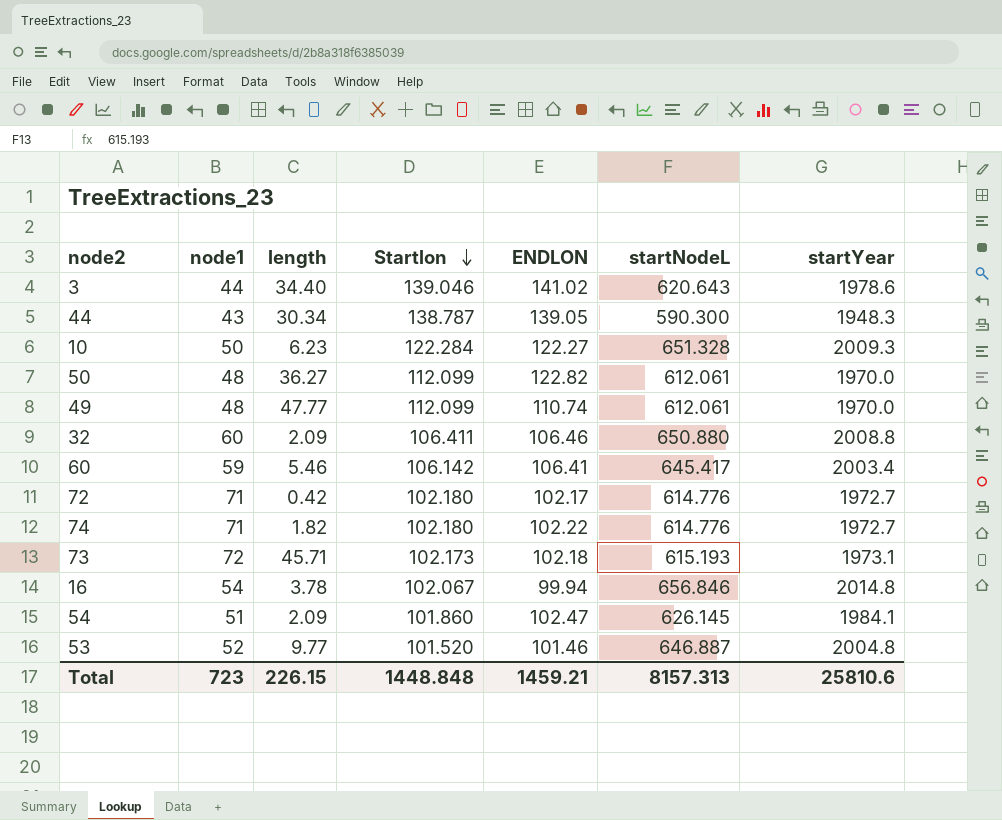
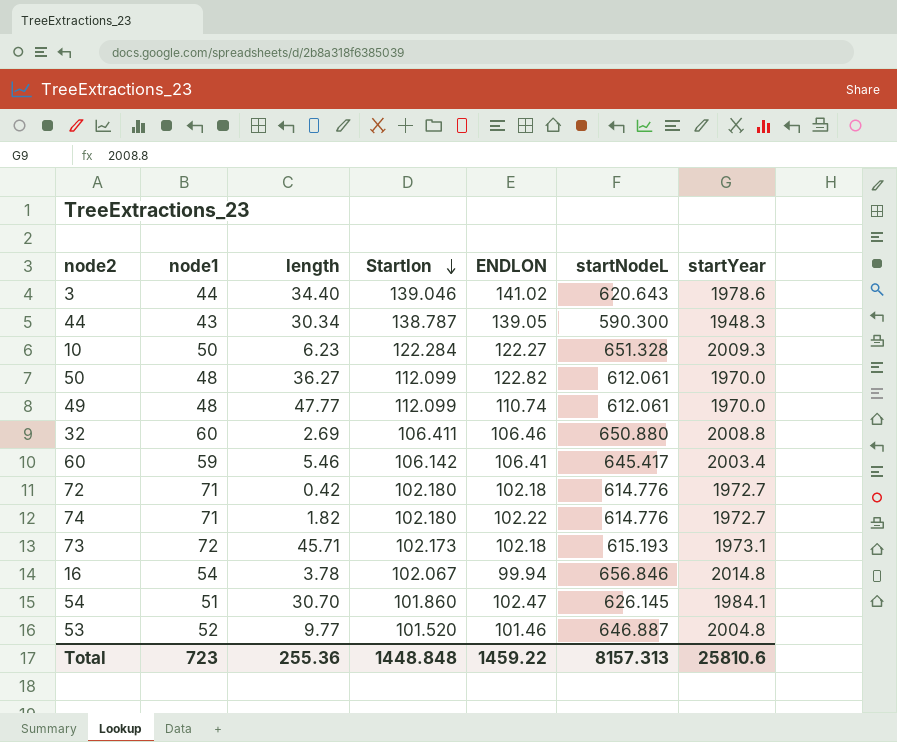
32 | length: 2.09 -> 2.69
72 | ENDLON: 102.17 -> 102.18
54 | length: 2.09 -> 30.70
Total | length: 226.15 -> 255.36
Total | ENDLON: 1459.21 -> 1459.22

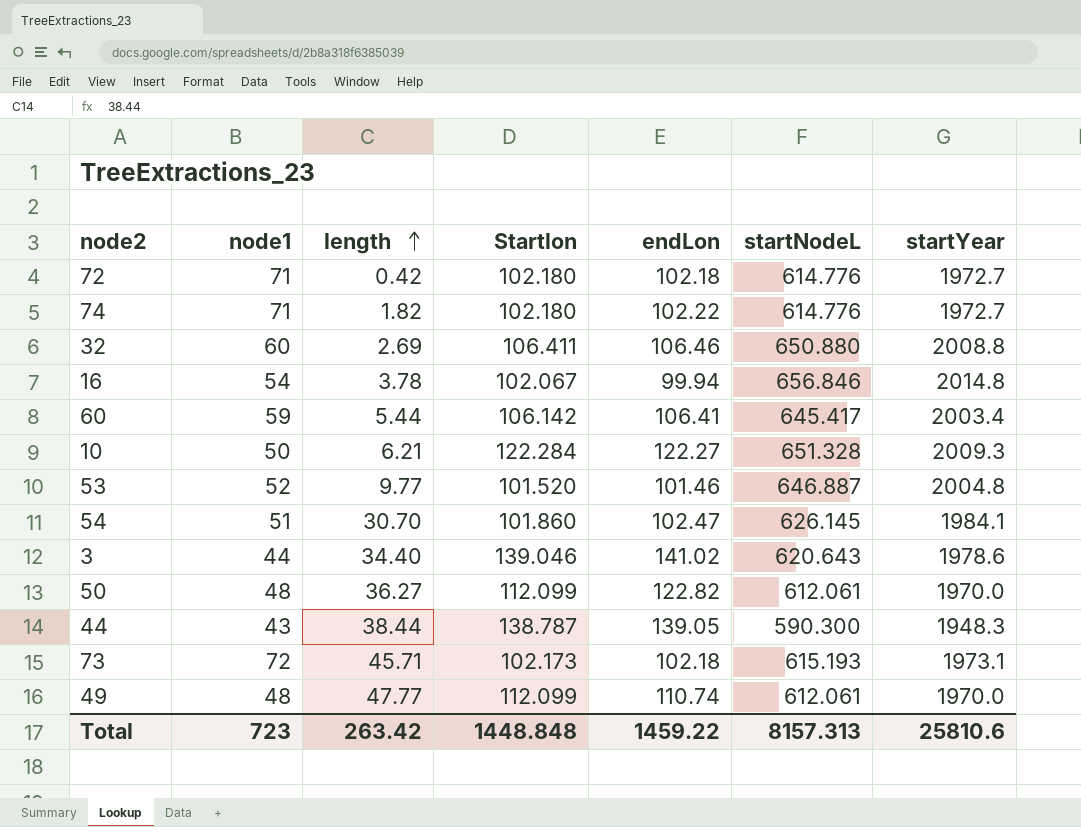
row order: Startlon descending -> length ascending
column name: ENDLON -> endLon
60 | length: 5.46 -> 5.44
10 | length: 6.23 -> 6.21
44 | length: 30.34 -> 38.44
Total | length: 255.36 -> 263.42

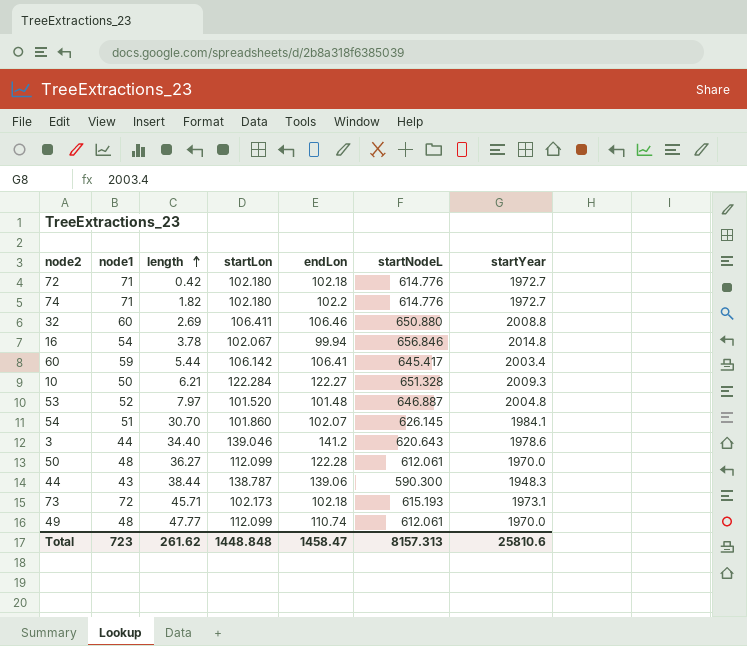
column name: Startlon -> startLon
74 | endLon: 102.22 -> 102.2
53 | length: 9.77 -> 7.97
53 | endLon: 101.46 -> 101.48
54 | endLon: 102.47 -> 102.07
3 | endLon: 141.02 -> 141.2
50 | endLon: 122.82 -> 122.28
44 | endLon: 139.05 -> 139.06
Total | length: 263.42 -> 261.62
Total | endLon: 1459.22 -> 1458.47

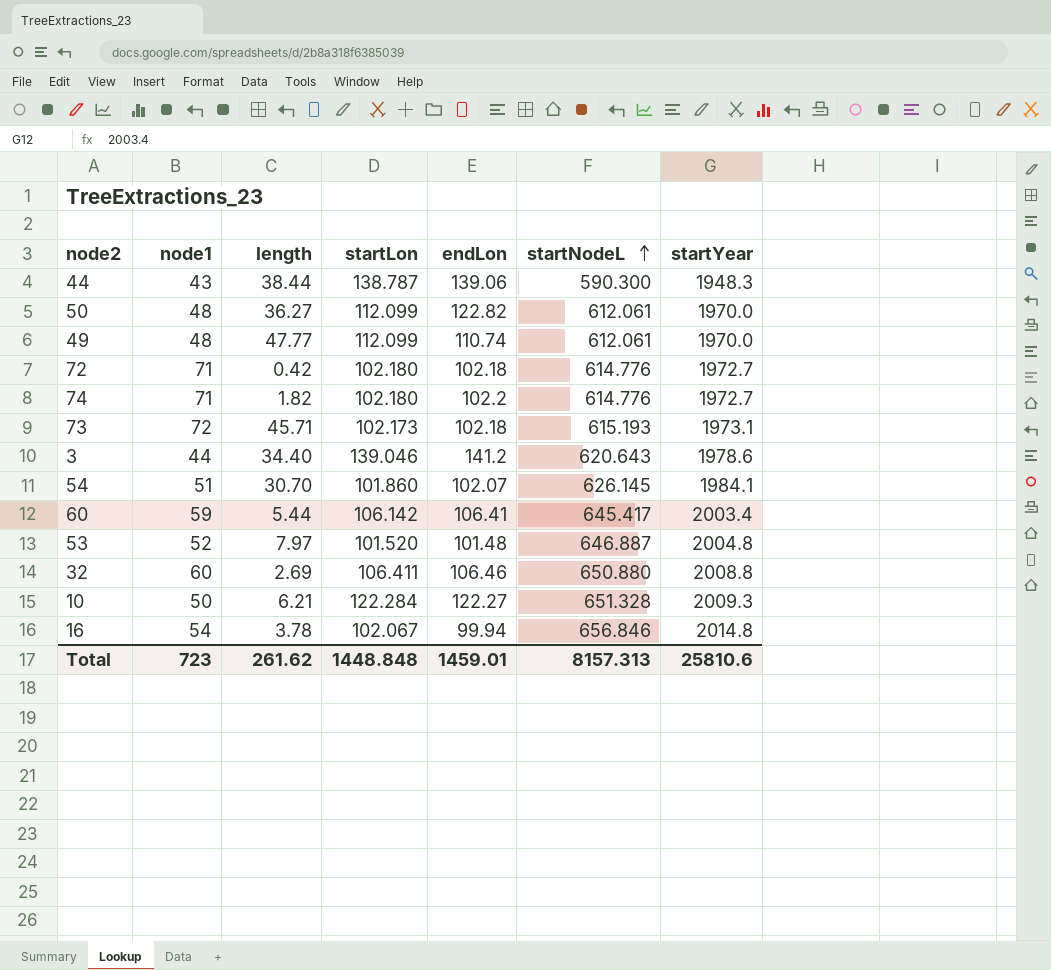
row order: length ascending -> startNodeL ascending
50 | endLon: 122.28 -> 122.82
Total | endLon: 1458.47 -> 1459.01

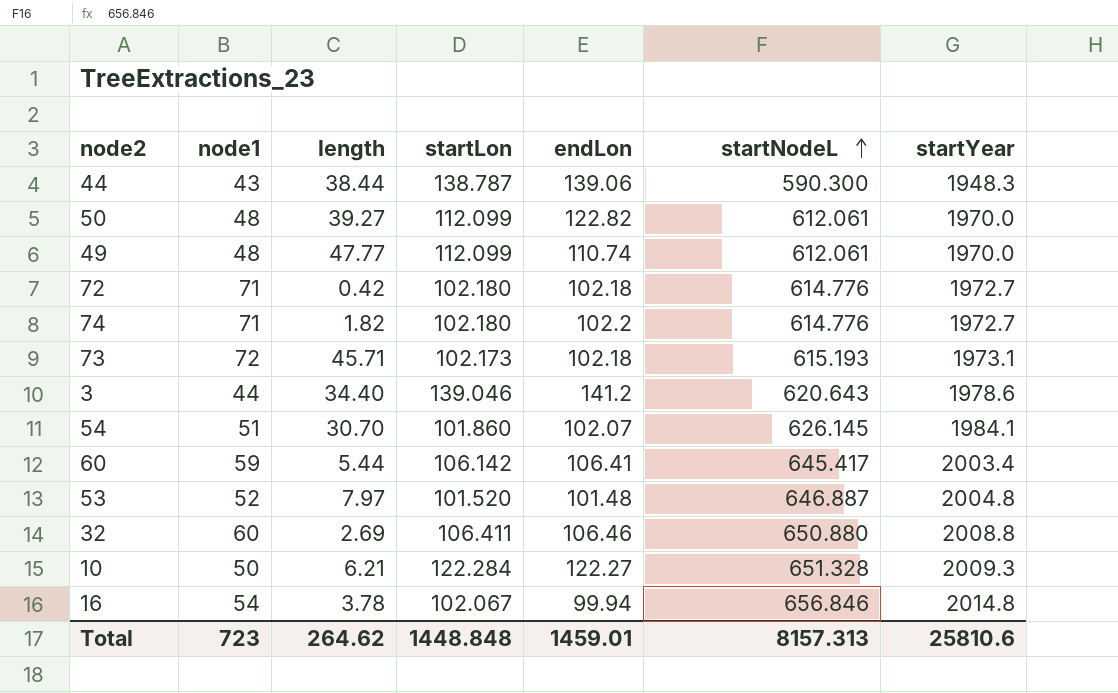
50 | length: 36.27 -> 39.27
Total | length: 261.62 -> 264.62

